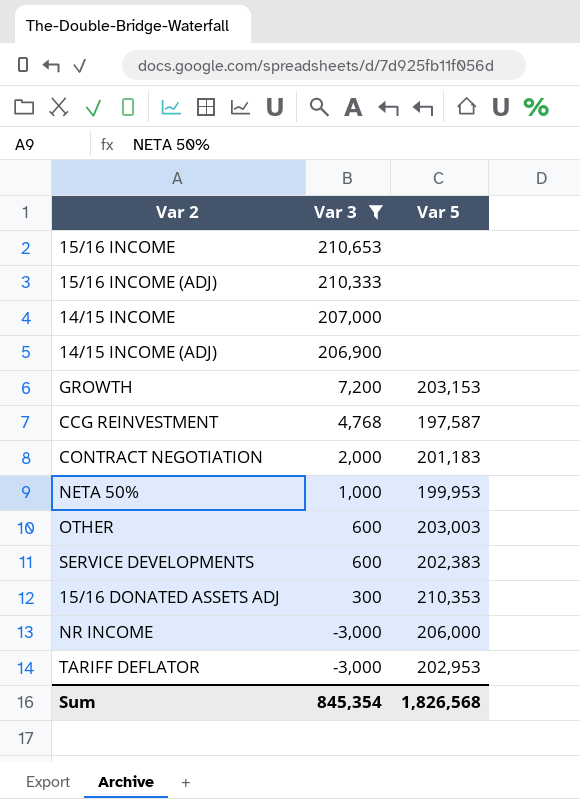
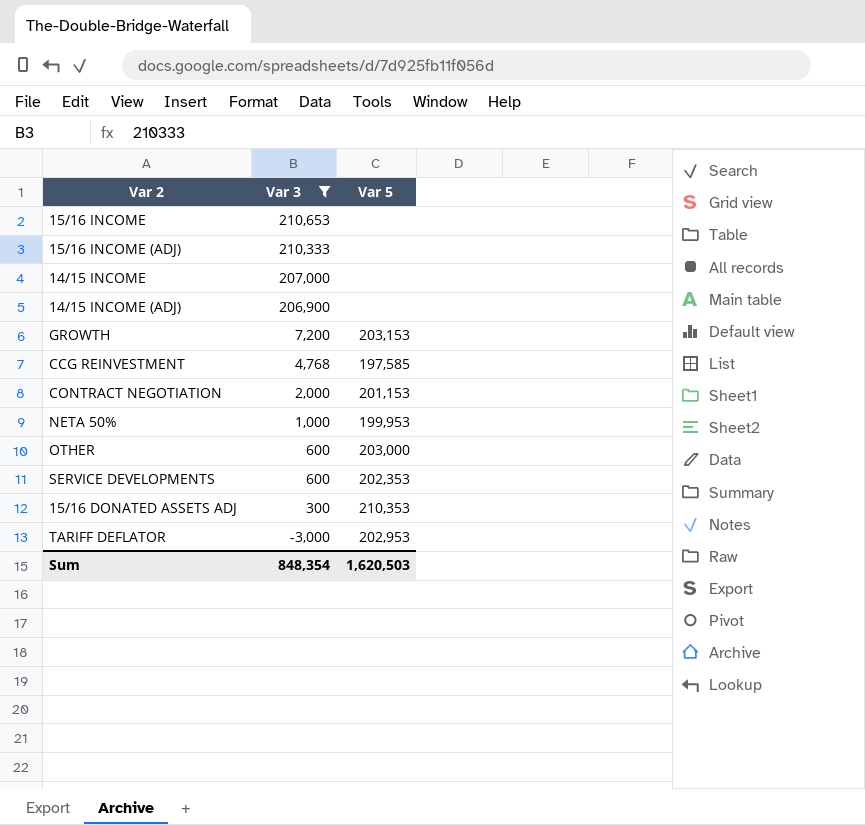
row NR INCOME: -3,000 | 206,000 -> none
CCG REINVESTMENT | Var 5: 197,587 -> 197,585
CONTRACT NEGOTIATION | Var 5: 201,183 -> 201,153
OTHER | Var 5: 203,003 -> 203,000
SERVICE DEVELOPMENTS | Var 5: 202,383 -> 202,353
Sum | Var 3: 845,354 -> 848,354
Sum | Var 5: 1,826,568 -> 1,620,503

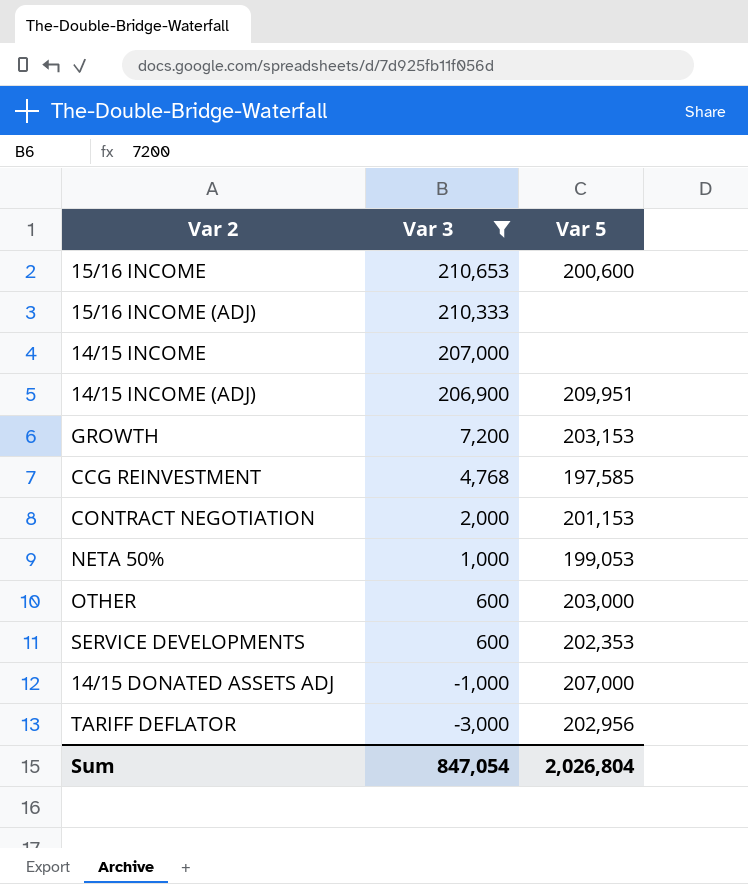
row 15/16 DONATED ASSETS ADJ: 300 | 210,353 -> none
15/16 INCOME | Var 5: none -> 200,600
14/15 INCOME (ADJ) | Var 5: none -> 209,951
NETA 50% | Var 5: 199,953 -> 199,053
row 14/15 DONATED ASSETS ADJ: none -> -1,000 | 207,000
TARIFF DEFLATOR | Var 5: 202,953 -> 202,956
Sum | Var 3: 848,354 -> 847,054
Sum | Var 5: 1,620,503 -> 2,026,804

